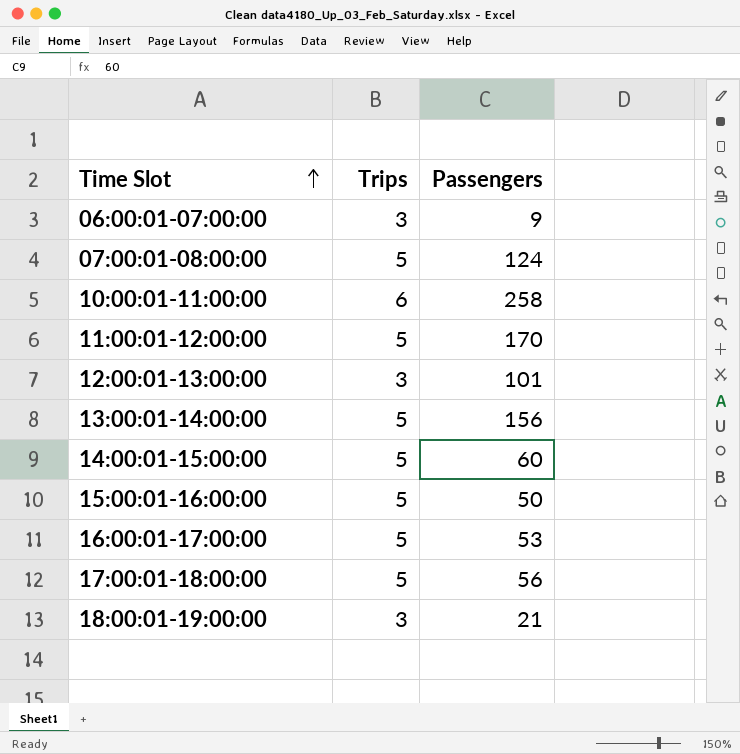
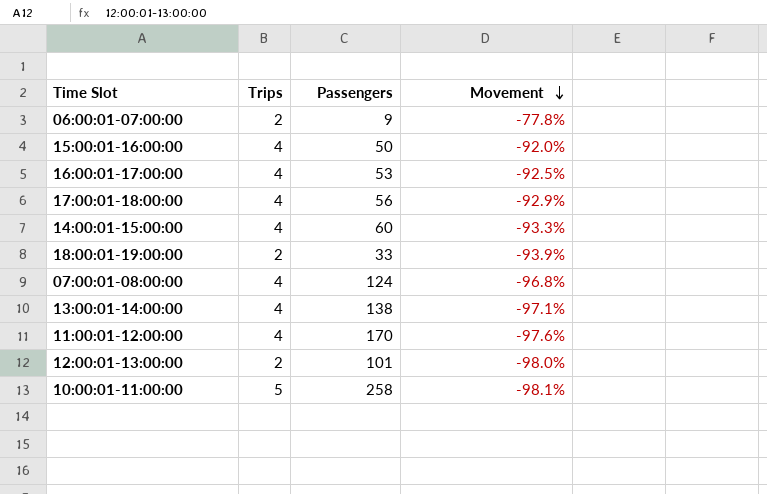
row order: Time Slot ascending -> Movement descending
column Movement | formula: none -> ([Trips] - [Passengers]) / [Passengers]
06:00:01-07:00:00 | Trips: 3 -> 2
15:00:01-16:00:00 | Trips: 5 -> 4
16:00:01-17:00:00 | Trips: 5 -> 4
17:00:01-18:00:00 | Trips: 5 -> 4
14:00:01-15:00:00 | Trips: 5 -> 4
18:00:01-19:00:00 | Trips: 3 -> 2
18:00:01-19:00:00 | Passengers: 21 -> 33
07:00:01-08:00:00 | Trips: 5 -> 4
13:00:01-14:00:00 | Trips: 5 -> 4
13:00:01-14:00:00 | Passengers: 156 -> 138
11:00:01-12:00:00 | Trips: 5 -> 4
12:00:01-13:00:00 | Trips: 3 -> 2
10:00:01-11:00:00 | Trips: 6 -> 5

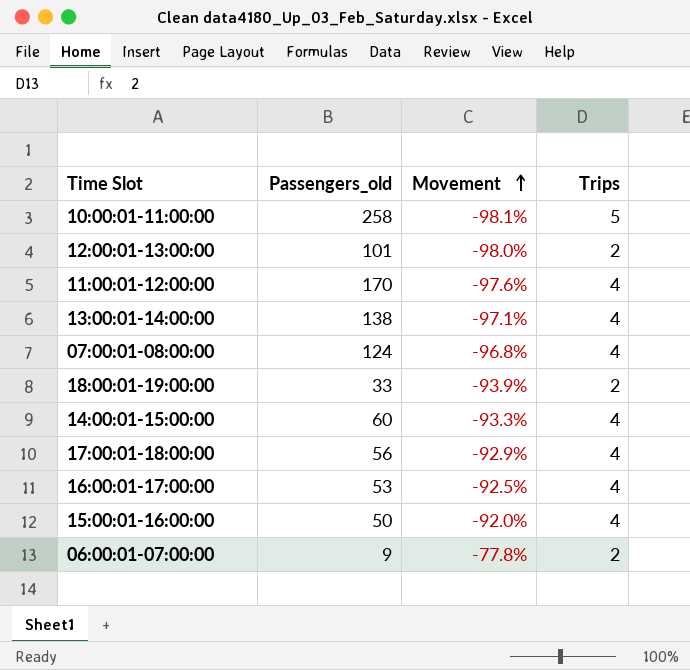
row order: Movement descending -> Movement ascending
column name: Passengers -> Passengers_old
column Trips | position: 2 -> 4

